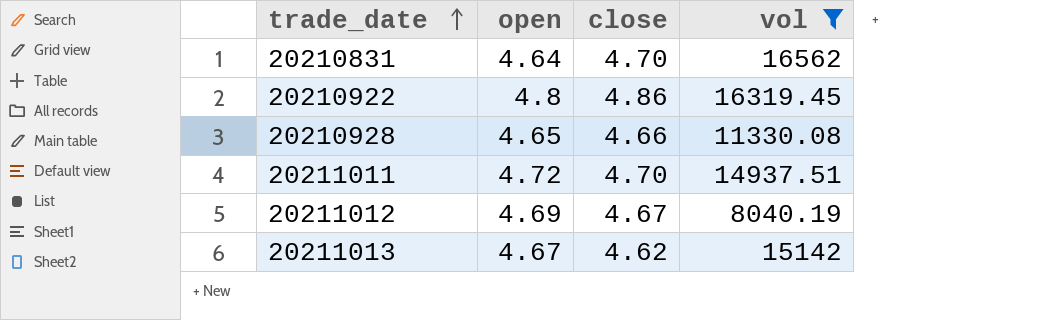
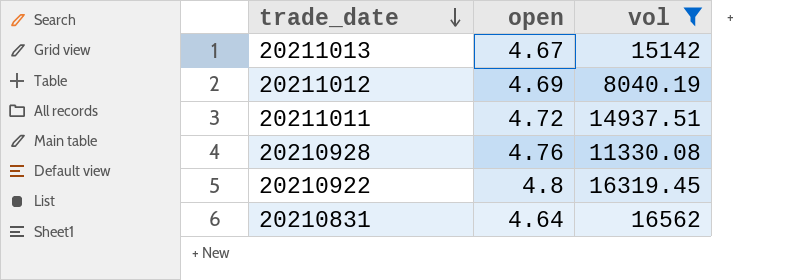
row order: trade_date ascending -> trade_date descending
column close | position: 3 -> none
20210928 | open: 4.65 -> 4.76

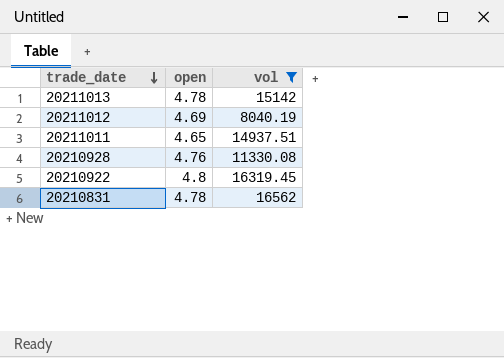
20211013 | open: 4.67 -> 4.78
20211011 | open: 4.72 -> 4.65
20210831 | open: 4.64 -> 4.78

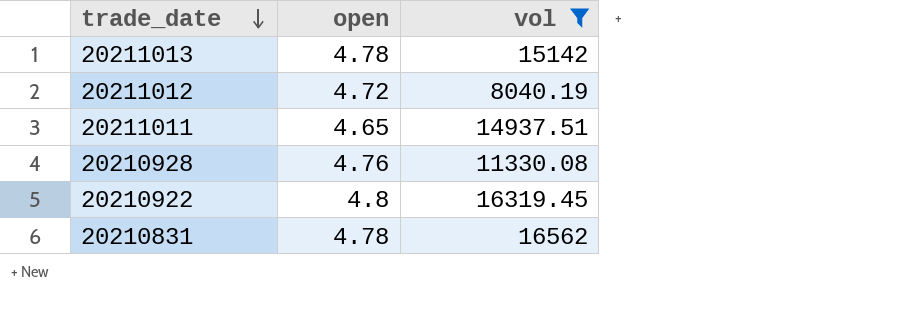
20211012 | open: 4.69 -> 4.72

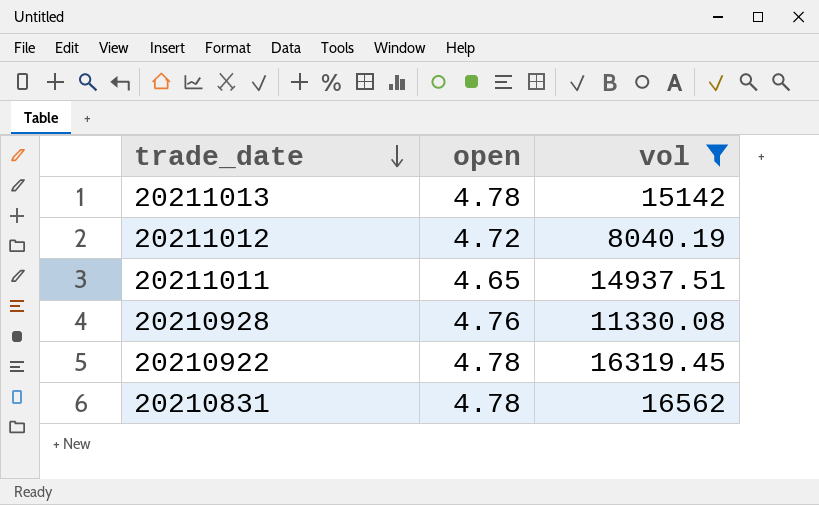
20210922 | open: 4.8 -> 4.78

